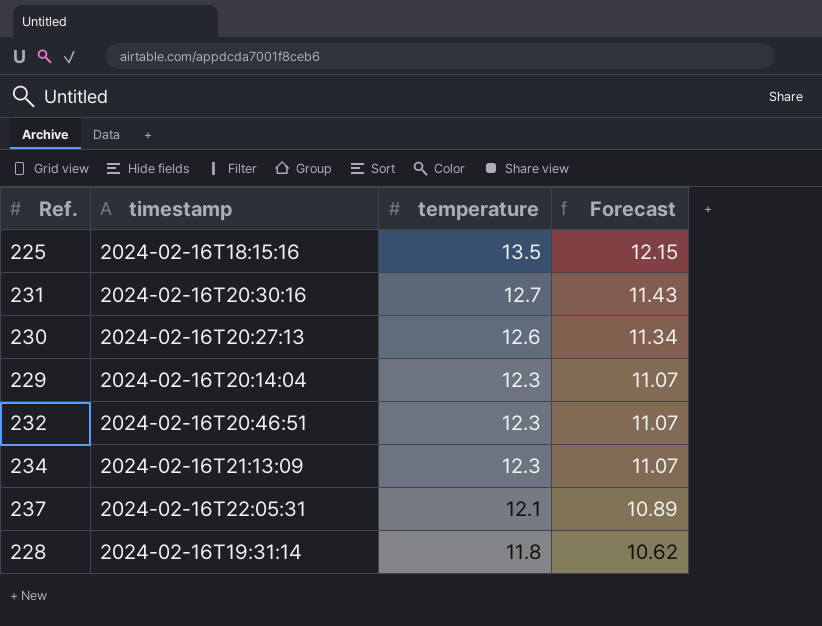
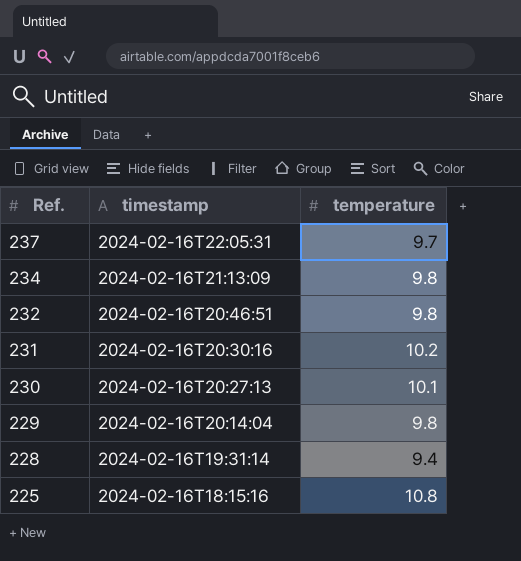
row order: temperature descending -> Ref. descending
column Forecast | formula: [temperature] * 0.9 -> none
237 | temperature: 12.1 -> 9.7
234 | temperature: 12.3 -> 9.8
232 | temperature: 12.3 -> 9.8
231 | temperature: 12.7 -> 10.2
230 | temperature: 12.6 -> 10.1
229 | temperature: 12.3 -> 9.8
228 | temperature: 11.8 -> 9.4
225 | temperature: 13.5 -> 10.8

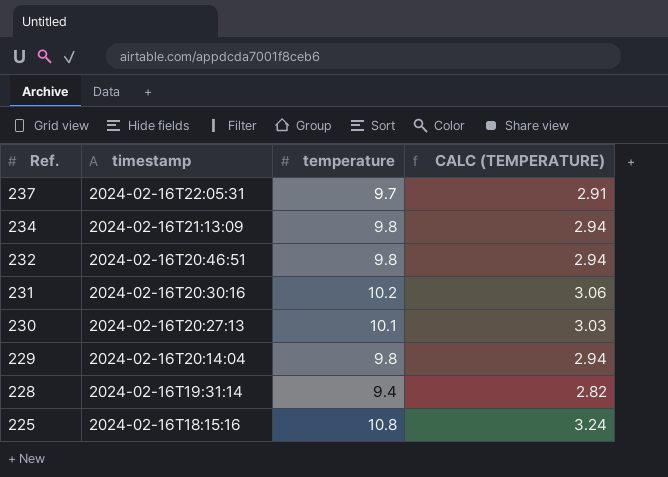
column CALC (TEMPERATURE) | formula: none -> [temperature] * 0.3

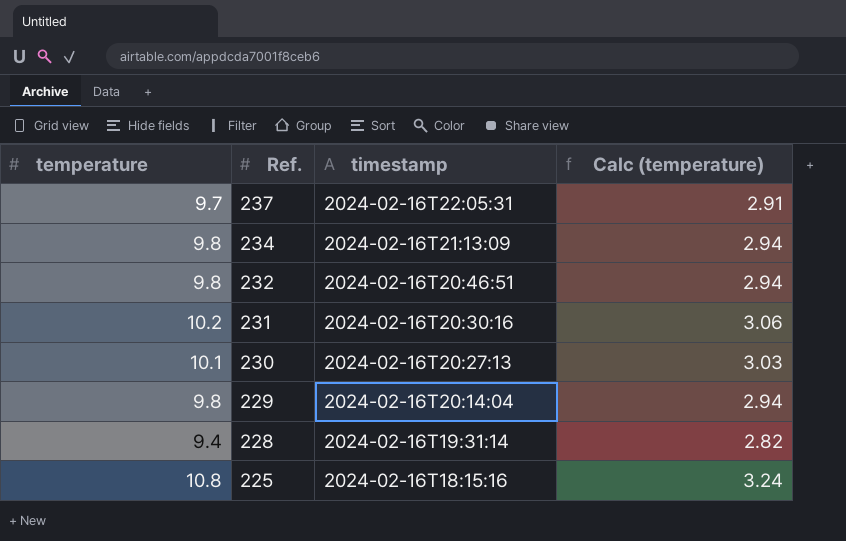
column temperature | position: 3 -> 1
column name: CALC (TEMPERATURE) -> Calc (temperature)

